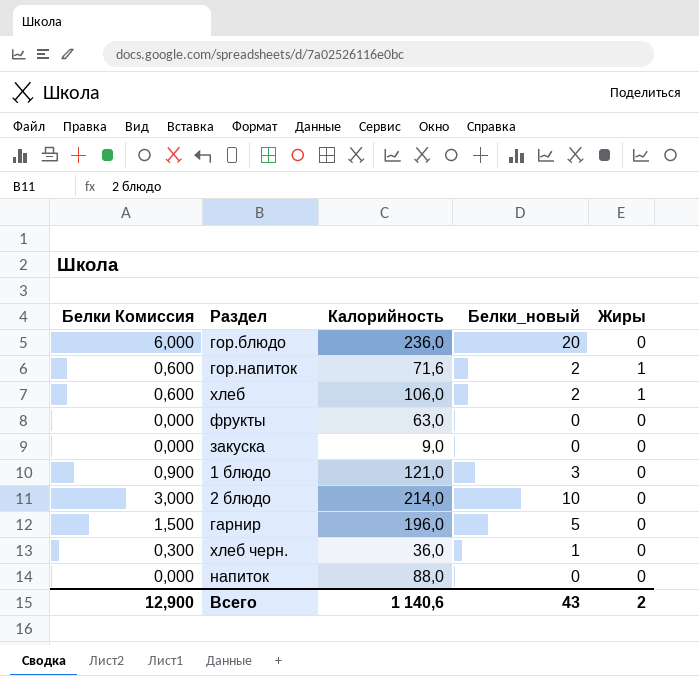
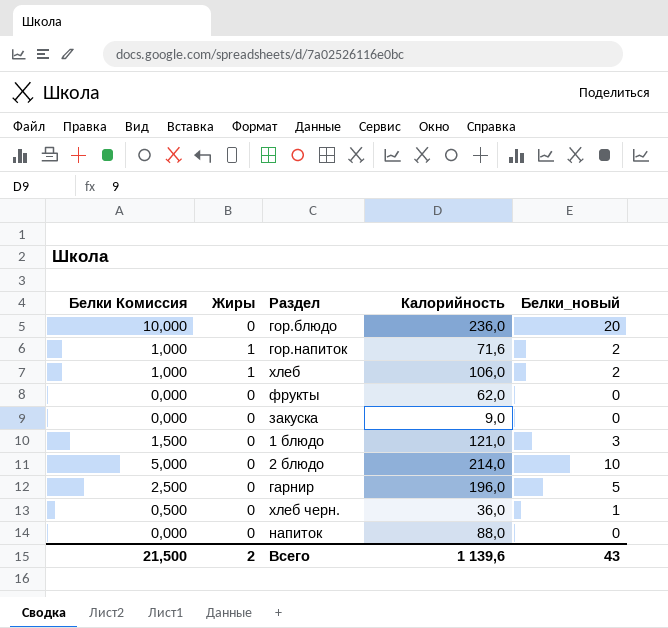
column Белки Комиссия | formula: [Белки_новый] * 0,3 -> [Белки_новый] * 0,5
column Жиры | position: 5 -> 2
фрукты | Калорийность: 63,0 -> 62,0
Всего | Белки Комиссия: 12,900 -> 21,500
Всего | Калорийность: 1 140,6 -> 1 139,6

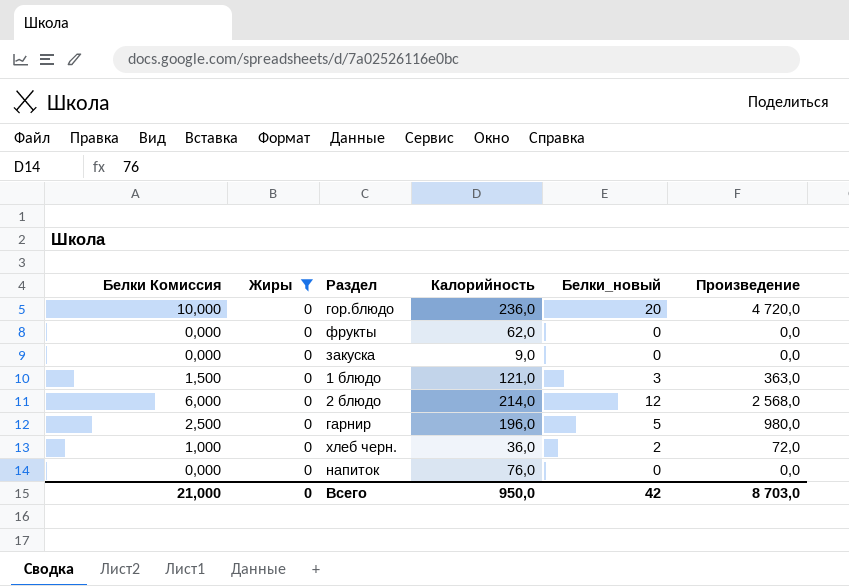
filter: none -> Жиры = 0
column Произведение | formula: none -> [Калорийность] * [Белки_новый]
2 блюдо | Белки Комиссия: 5,000 -> 6,000
2 блюдо | Белки_новый: 10 -> 12
хлеб черн. | Белки Комиссия: 0,500 -> 1,000
хлеб черн. | Белки_новый: 1 -> 2
напиток | Калорийность: 88,0 -> 76,0
Всего | Белки Комиссия: 21,500 -> 21,000
Всего | Жиры: 2 -> 0
Всего | Калорийность: 1 139,6 -> 950,0
Всего | Белки_новый: 43 -> 42

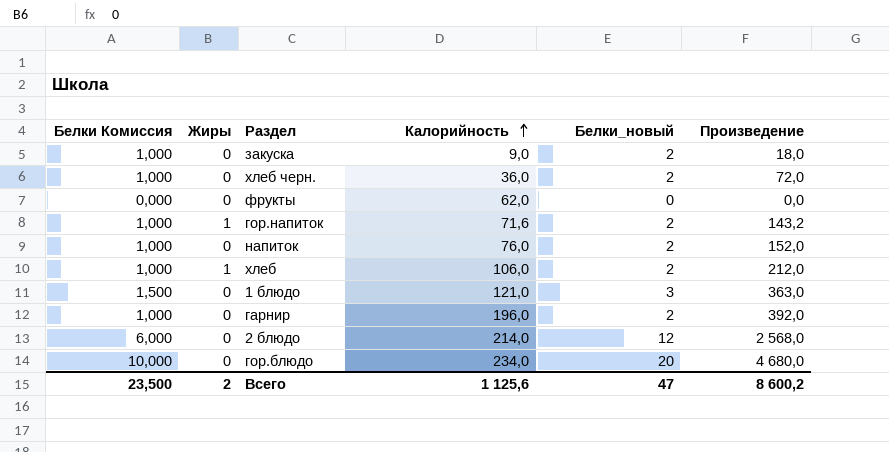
filter: Жиры = 0 -> none
row order: none -> Калорийность ascending
закуска | Белки Комиссия: 0,000 -> 1,000
закуска | Белки_новый: 0 -> 2
закуска | Произведение: 0,0 -> 18,0
напиток | Белки Комиссия: 0,000 -> 1,000
напиток | Белки_новый: 0 -> 2
напиток | Произведение: 0,0 -> 152,0
гарнир | Белки Комиссия: 2,500 -> 1,000
гарнир | Белки_новый: 5 -> 2
гарнир | Произведение: 980,0 -> 392,0
гор.блюдо | Калорийность: 236,0 -> 234,0
гор.блюдо | Произведение: 4 720,0 -> 4 680,0
Всего | Белки Комиссия: 21,000 -> 23,500
Всего | Жиры: 0 -> 2
Всего | Калорийность: 950,0 -> 1 125,6
Всего | Белки_новый: 42 -> 47
Всего | Произведение: 8 703,0 -> 8 600,2

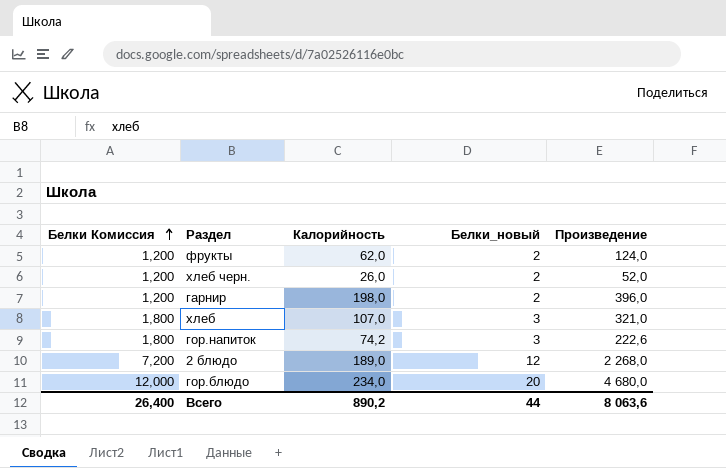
row order: Калорийность ascending -> Белки Комиссия ascending
column Жиры | position: 2 -> none
column Белки Комиссия | formula: [Белки_новый] * 0,5 -> [Белки_новый] * 0,6
row закуска: 1,000 | 0 | 9,0 | 2 | 18,0 -> none
row напиток: 1,000 | 0 | 76,0 | 2 | 152,0 -> none
row 1 блюдо: 1,500 | 0 | 121,0 | 3 | 363,0 -> none
фрукты | Белки_новый: 0 -> 2
фрукты | Произведение: 0,0 -> 124,0
хлеб черн. | Калорийность: 36,0 -> 26,0
хлеб черн. | Произведение: 72,0 -> 52,0
гарнир | Калорийность: 196,0 -> 198,0
гарнир | Произведение: 392,0 -> 396,0
хлеб | Калорийность: 106,0 -> 107,0
хлеб | Белки_новый: 2 -> 3
хлеб | Произведение: 212,0 -> 321,0
гор.напиток | Калорийность: 71,6 -> 74,2
гор.напиток | Белки_новый: 2 -> 3
гор.напиток | Произведение: 143,2 -> 222,6
2 блюдо | Калорийность: 214,0 -> 189,0
2 блюдо | Произведение: 2 568,0 -> 2 268,0
Всего | Белки Комиссия: 23,500 -> 26,400
Всего | Калорийность: 1 125,6 -> 890,2
Всего | Белки_новый: 47 -> 44
Всего | Произведение: 8 600,2 -> 8 063,6

